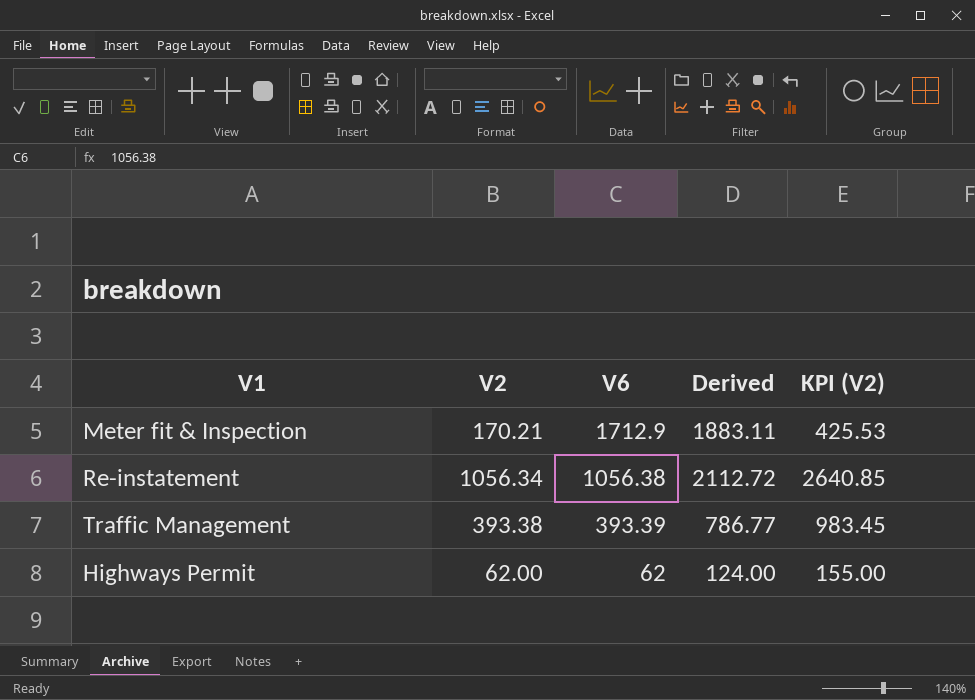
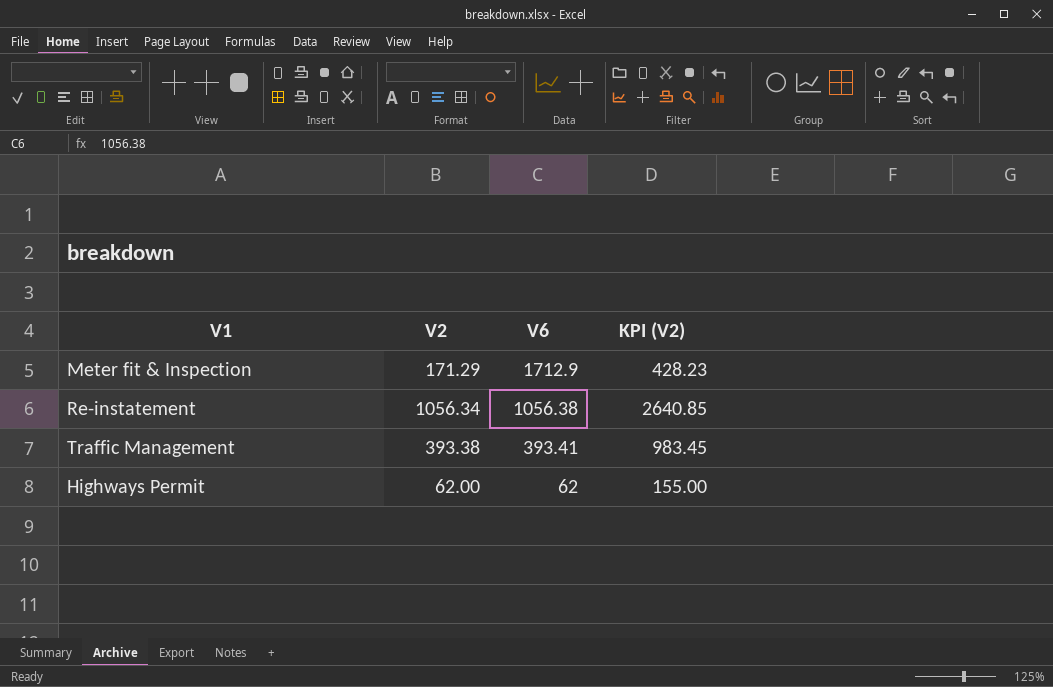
column Derived | formula: [V2] + [V6] -> none
Meter fit & Inspection | V2: 170.21 -> 171.29
Meter fit & Inspection | KPI (V2): 425.53 -> 428.23
Traffic Management | V6: 393.39 -> 393.41

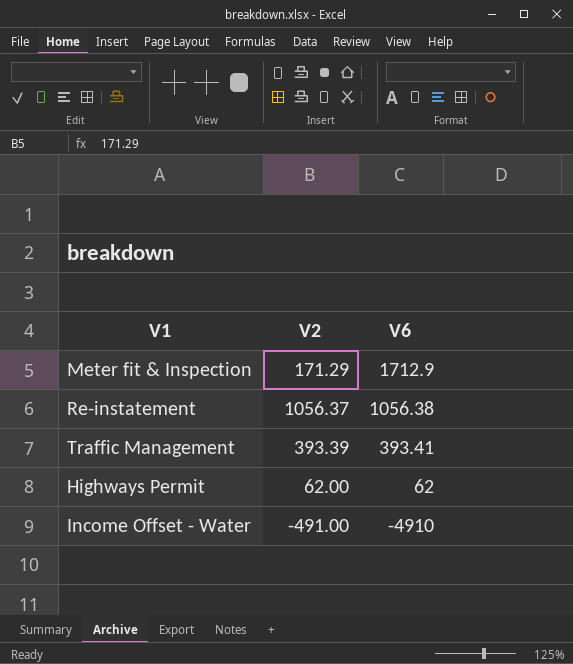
column KPI (V2) | formula: [V2] * 2.5 -> none
Re-instatement | V2: 1056.34 -> 1056.37
Traffic Management | V2: 393.38 -> 393.39
row Income Offset - Water: none -> -491.00 | -4910

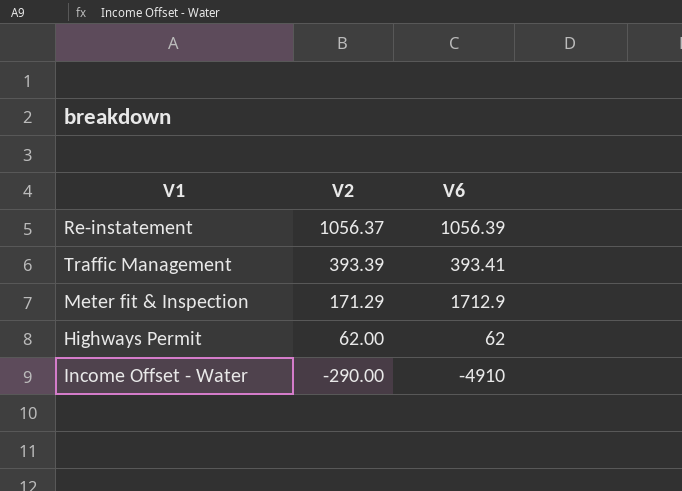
row order: V6 descending -> V2 descending
Re-instatement | V6: 1056.38 -> 1056.39
Income Offset - Water | V2: -491.00 -> -290.00

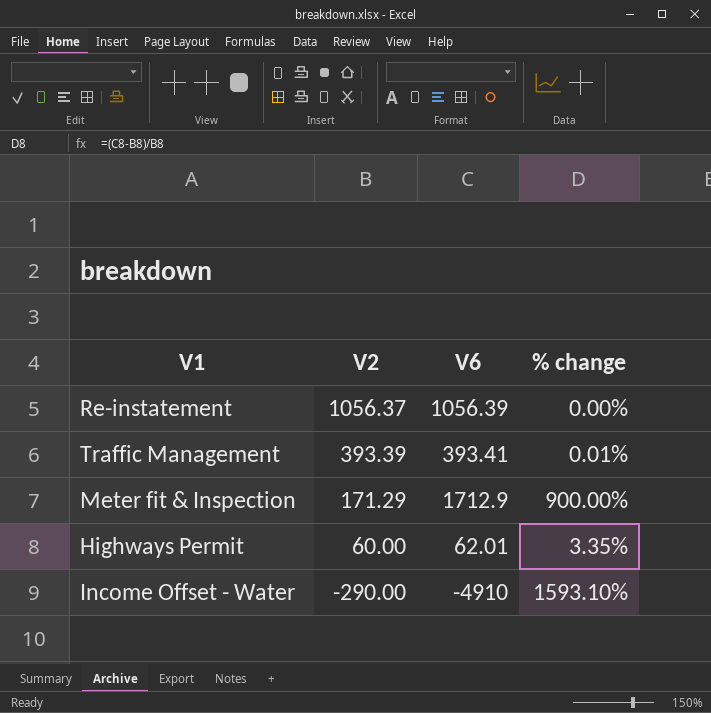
column % change | formula: none -> ([V6] - [V2]) / [V2]
Highways Permit | V2: 62.00 -> 60.00
Highways Permit | V6: 62 -> 62.01

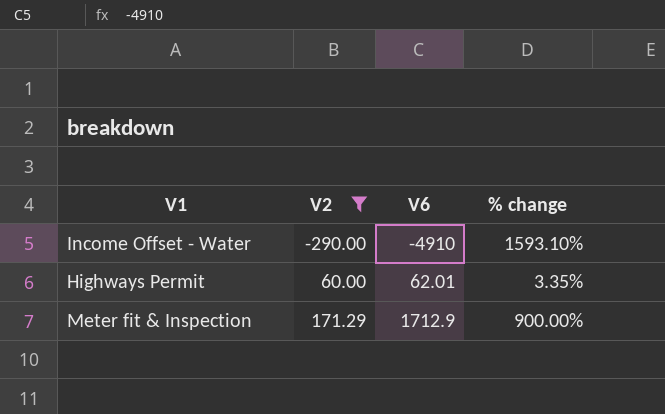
filter: none -> V2 <= 171.29
row order: V2 descending -> V2 ascending

